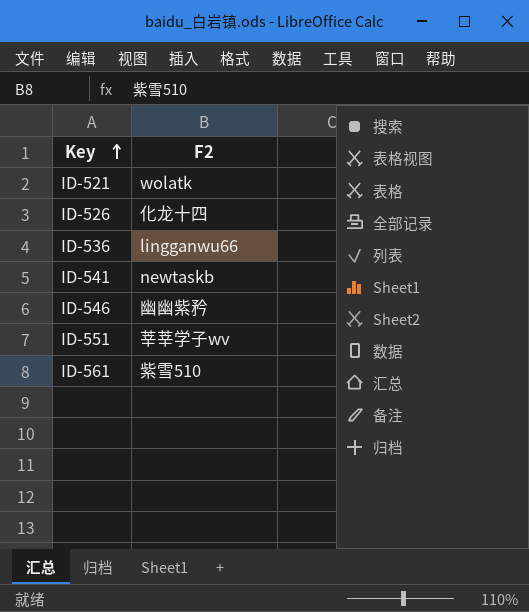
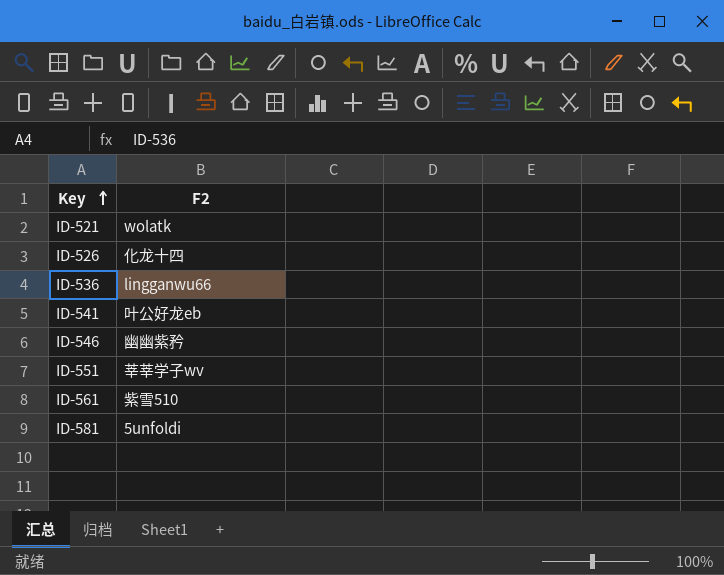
ID-541 | F2: newtaskb -> 叶公好龙eb
row ID-581: none -> 5unfoldi

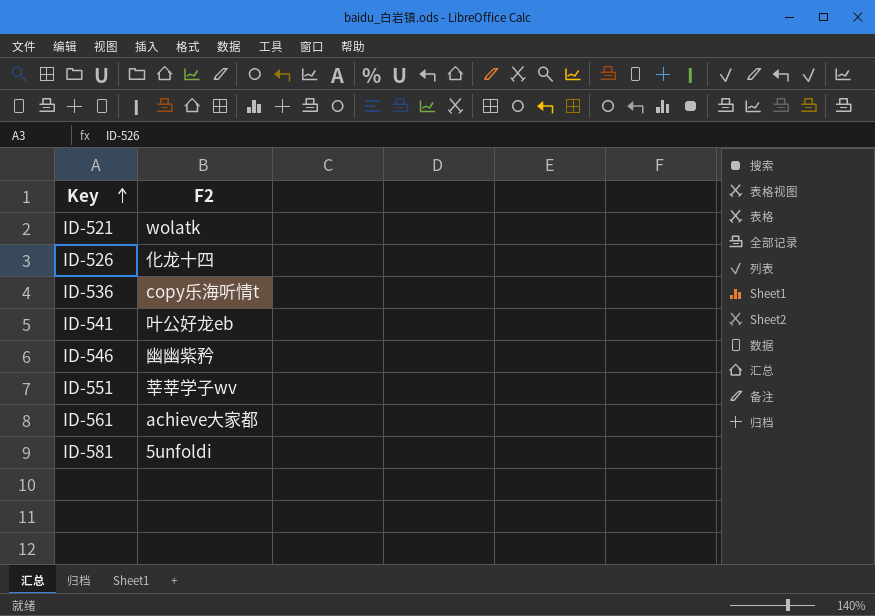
ID-536 | F2: lingganwu66 -> copy乐海听情t
ID-561 | F2: 紫雪510 -> achieve大家都

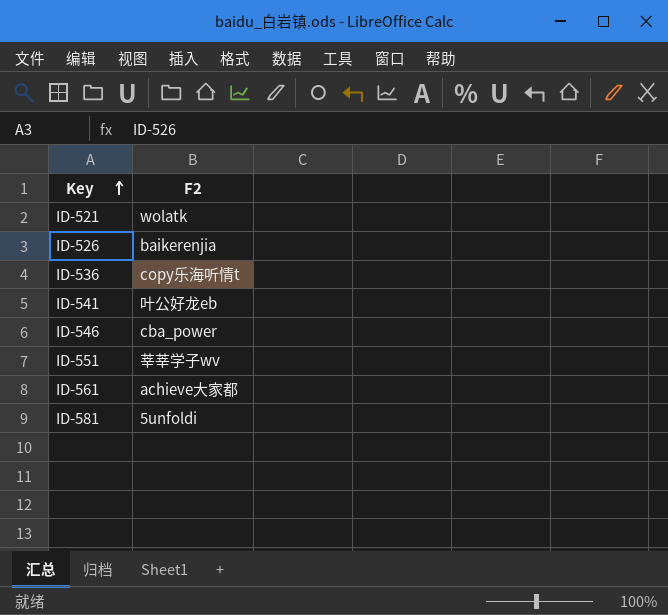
ID-526 | F2: 化龙十四 -> baikerenjia
ID-546 | F2: 幽幽紫矜 -> cba_power

